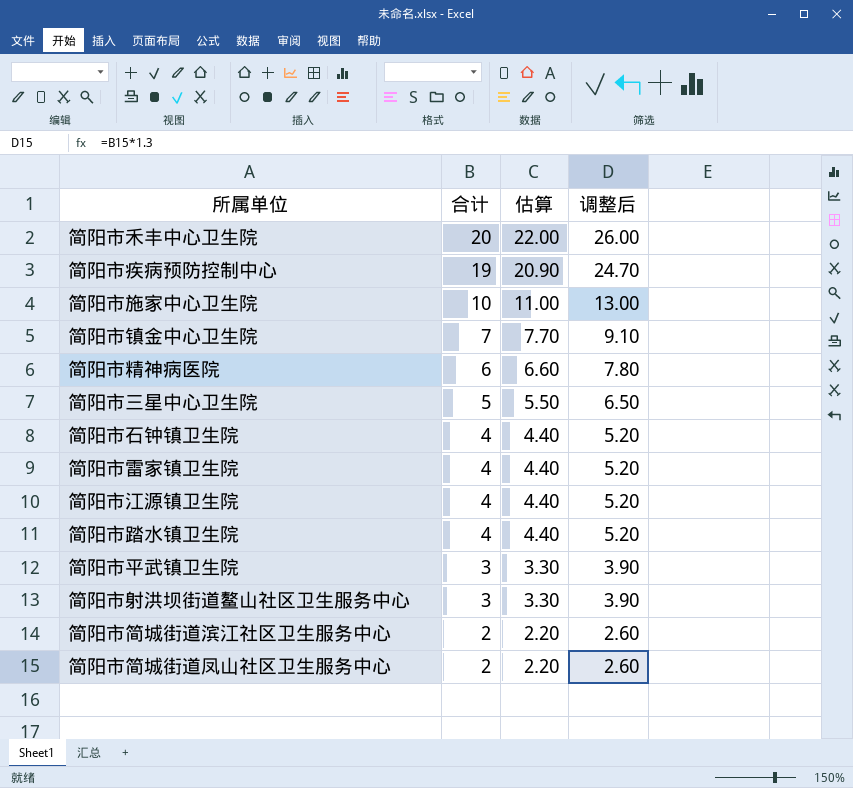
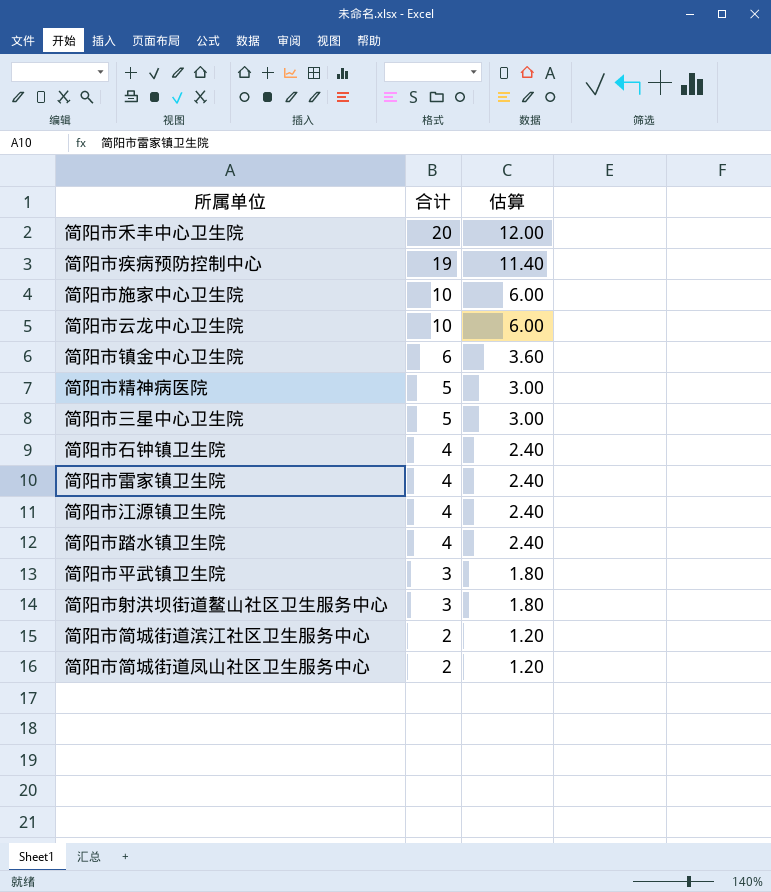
column 调整后 | formula: [合计] * 1.3 -> none
column 估算 | formula: [合计] * 1.1 -> [合计] * 0.6
row 简阳市云龙中心卫生院: none -> 10 | 6.00
简阳市镇金中心卫生院 | 合计: 7 -> 6
简阳市精神病医院 | 合计: 6 -> 5

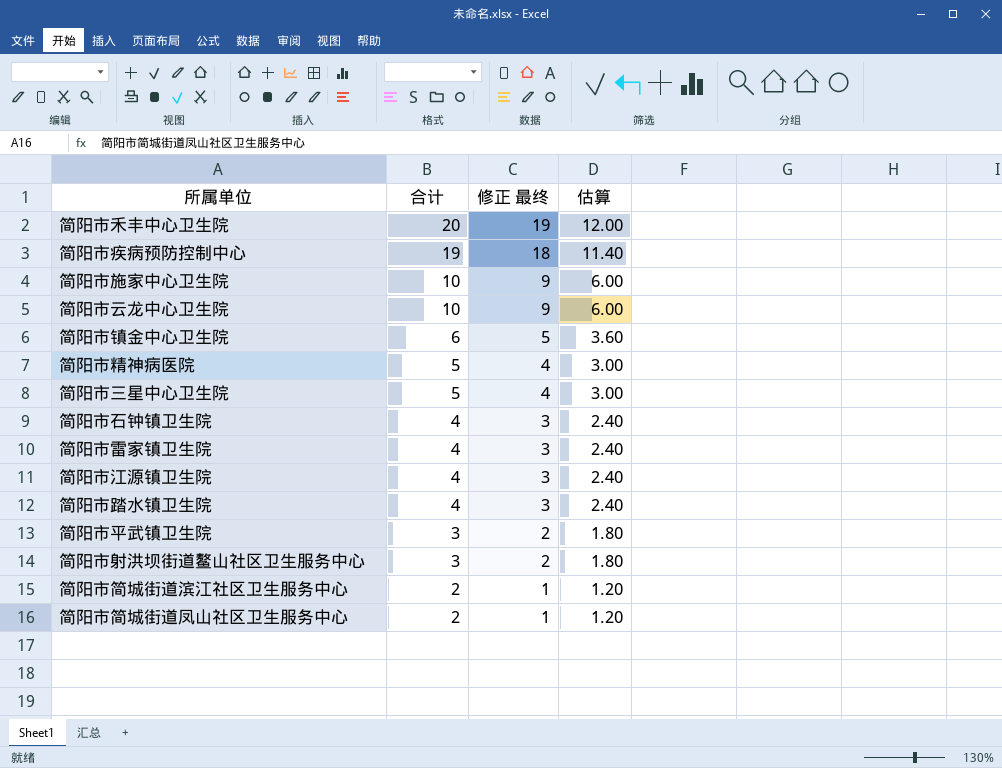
column 修正 最终 | formula: none -> [合计] - 1

